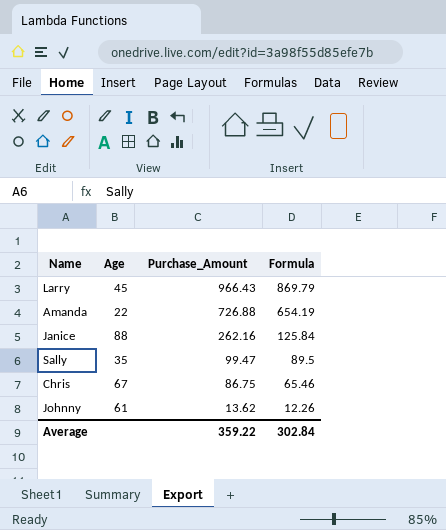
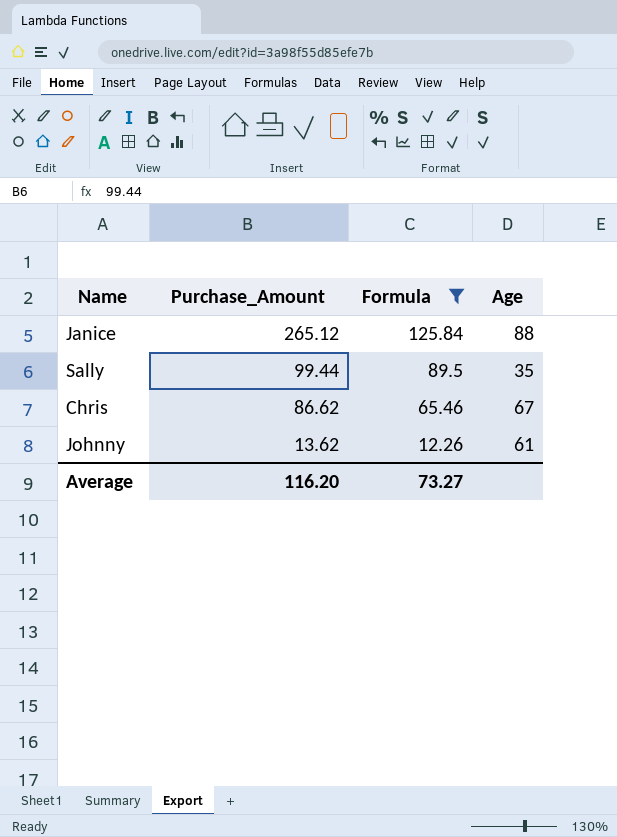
filter: none -> Formula <= 125.84
column Age | position: 2 -> 4
Janice | Purchase_Amount: 262.16 -> 265.12
Sally | Purchase_Amount: 99.47 -> 99.44
Chris | Purchase_Amount: 86.75 -> 86.62
Average | Purchase_Amount: 359.22 -> 116.20
Average | Formula: 302.84 -> 73.27

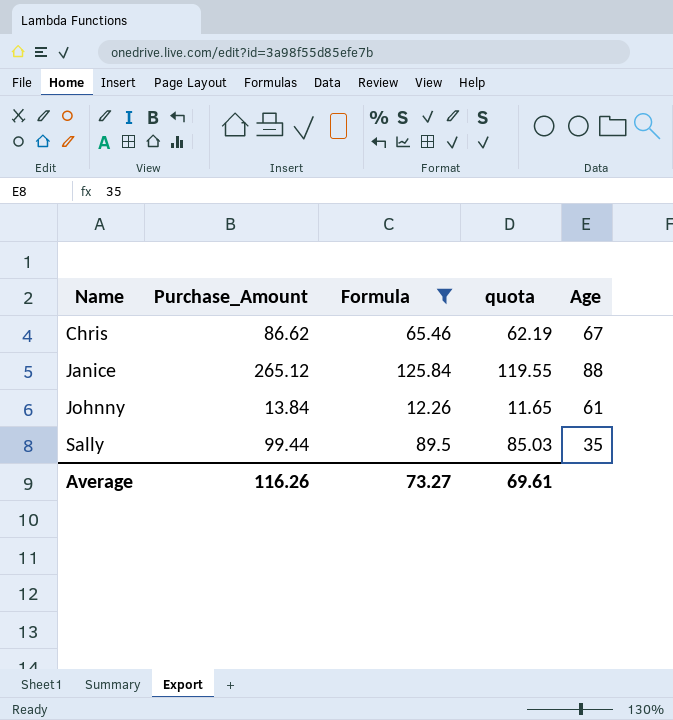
row order: Purchase_Amount descending -> Name ascending
column quota | formula: none -> [Formula] * 0.95
Johnny | Purchase_Amount: 13.62 -> 13.84
Average | Purchase_Amount: 116.20 -> 116.26

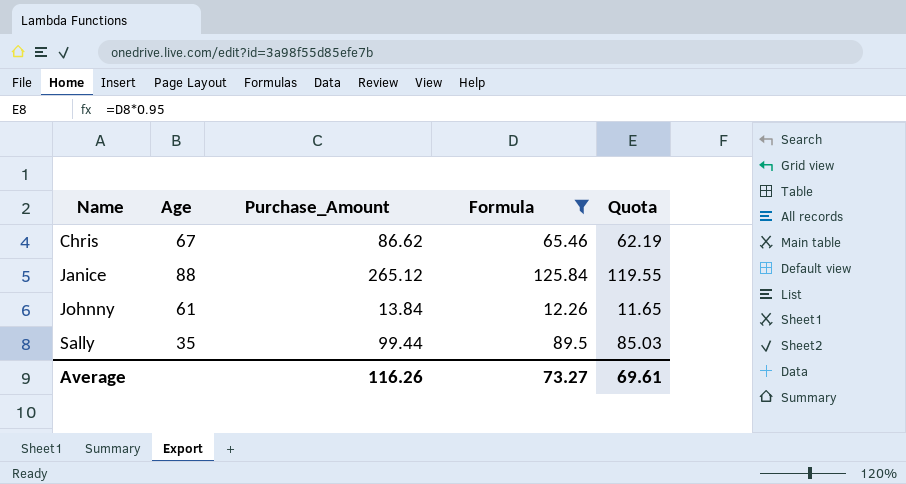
column Age | position: 5 -> 2
column name: quota -> Quota

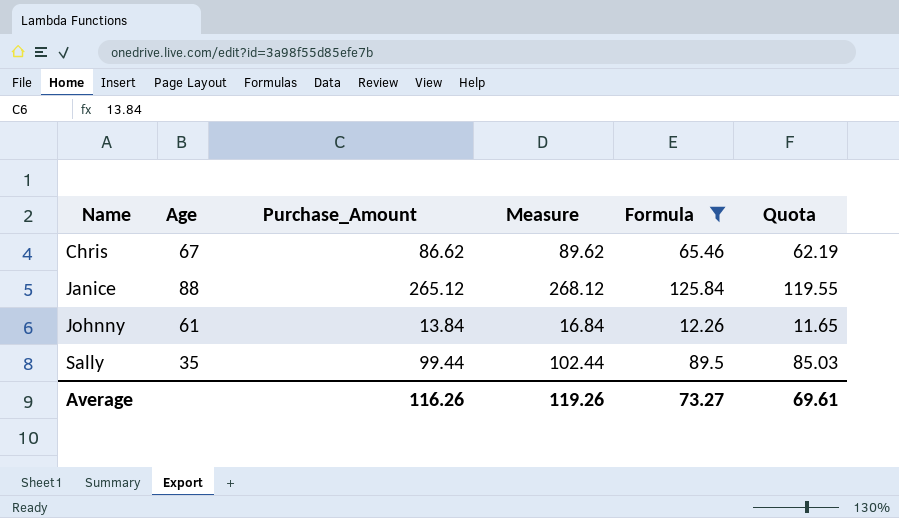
column Measure | formula: none -> [Purchase_Amount] + 3

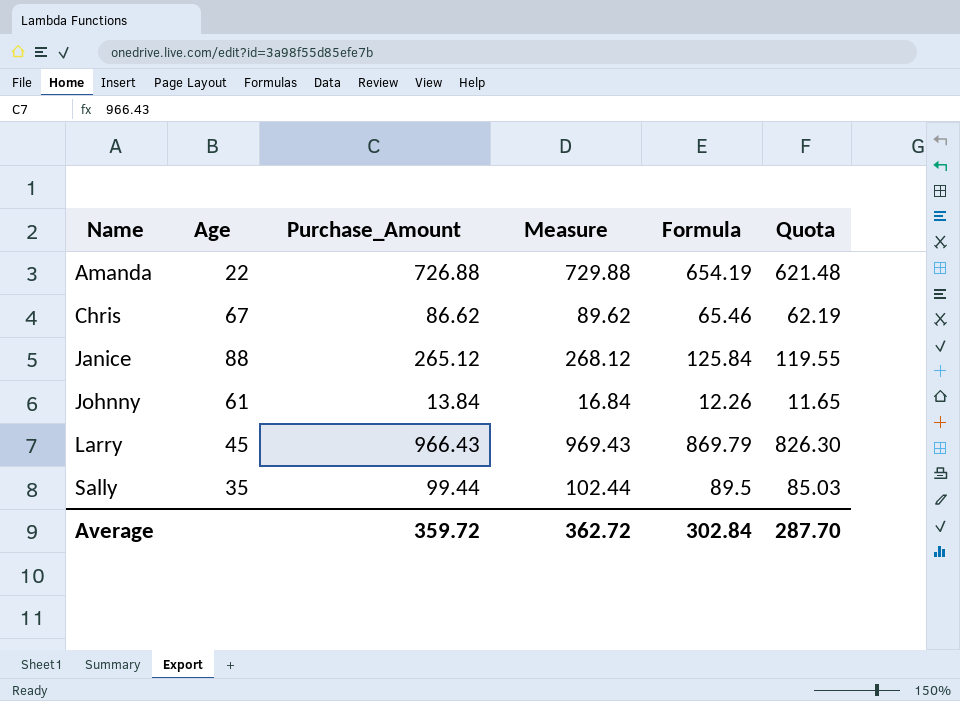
filter: Formula <= 125.84 -> none
Average | Purchase_Amount: 116.26 -> 359.72
Average | Measure: 119.26 -> 362.72
Average | Formula: 73.27 -> 302.84
Average | Quota: 69.61 -> 287.70

